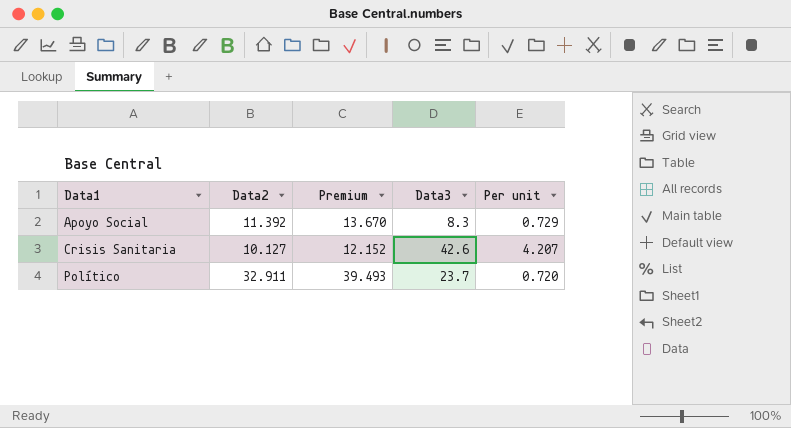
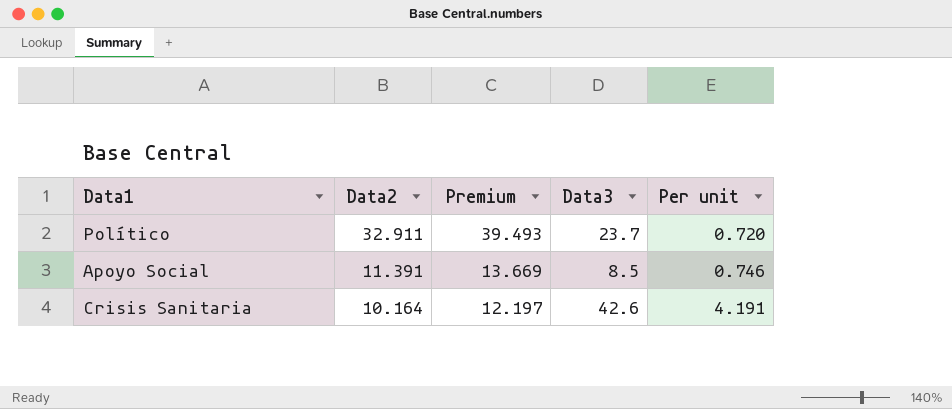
row order: Data1 ascending -> Data2 descending
Apoyo Social | Data2: 11.392 -> 11.391
Apoyo Social | Premium: 13.670 -> 13.669
Apoyo Social | Data3: 8.3 -> 8.5
Apoyo Social | Per unit: 0.729 -> 0.746
Crisis Sanitaria | Data2: 10.127 -> 10.164
Crisis Sanitaria | Premium: 12.152 -> 12.197
Crisis Sanitaria | Per unit: 4.207 -> 4.191

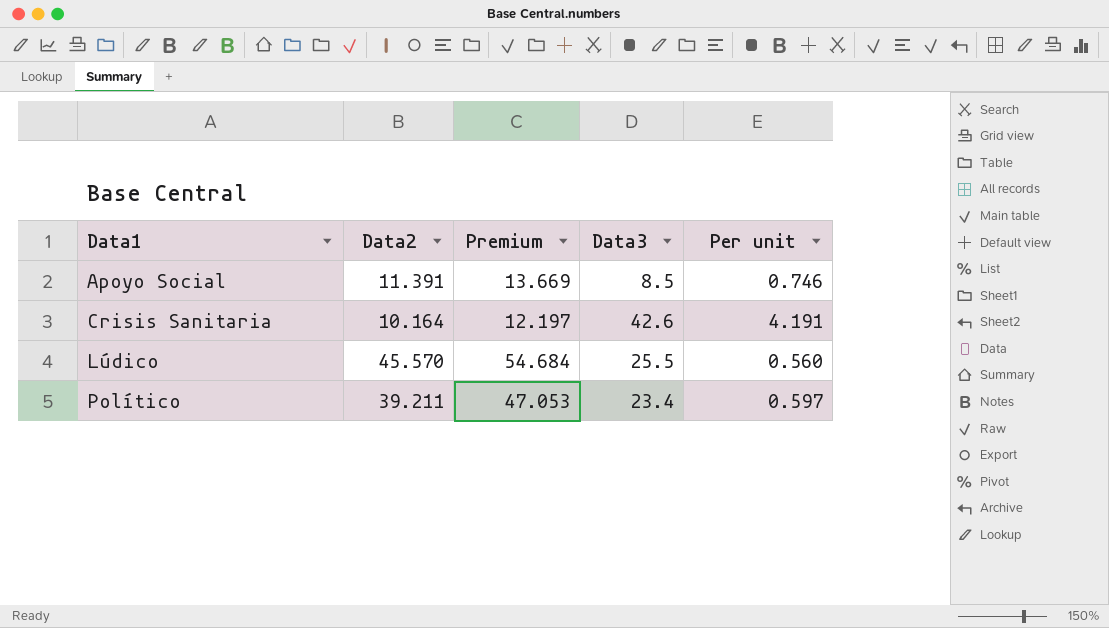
row order: Data2 descending -> Data1 ascending
row Lúdico: none -> 45.570 | 54.684 | 25.5 | 0.560
Político | Data2: 32.911 -> 39.211
Político | Premium: 39.493 -> 47.053
Político | Data3: 23.7 -> 23.4
Político | Per unit: 0.720 -> 0.597

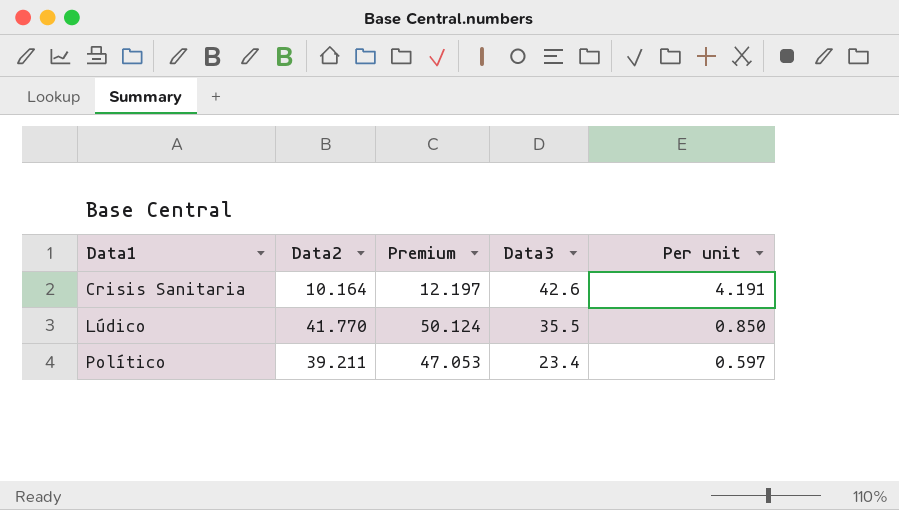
row Apoyo Social: 11.391 | 13.669 | 8.5 | 0.746 -> none
Lúdico | Data2: 45.570 -> 41.770
Lúdico | Premium: 54.684 -> 50.124
Lúdico | Data3: 25.5 -> 35.5
Lúdico | Per unit: 0.560 -> 0.850

